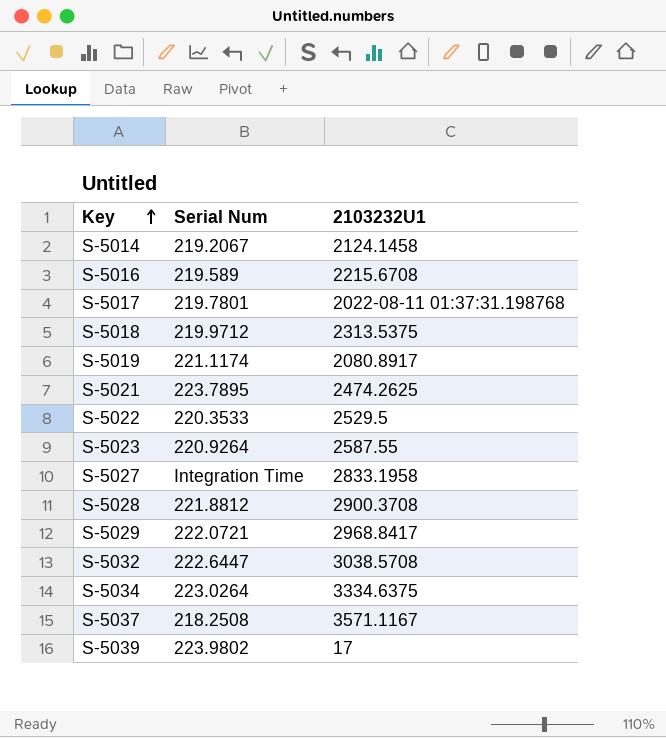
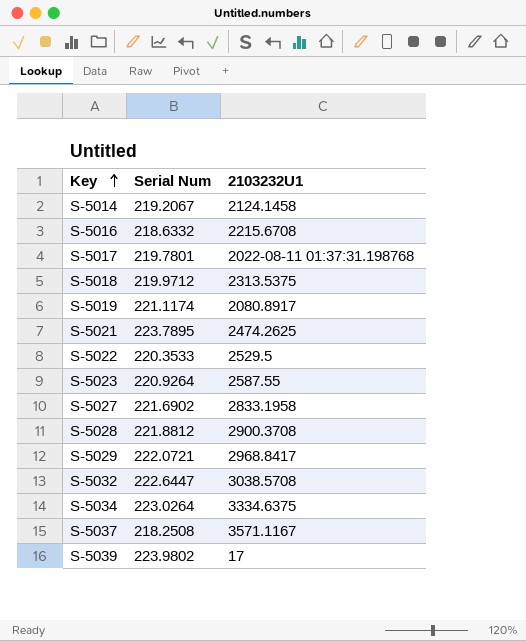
S-5016 | Serial Num: 219.589 -> 218.6332
S-5027 | Serial Num: Integration Time -> 221.6902

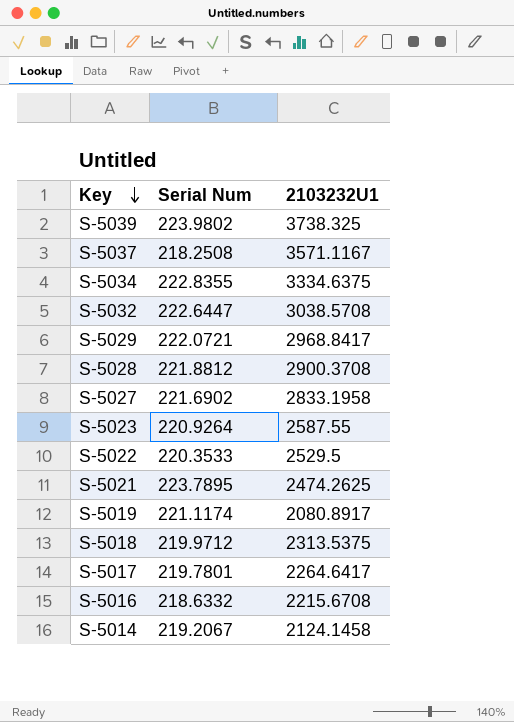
row order: Key ascending -> Key descending
S-5039 | 2103232U1: 17 -> 3738.325
S-5034 | Serial Num: 223.0264 -> 222.8355
S-5017 | 2103232U1: 2022-08-11 01:37:31.198768 -> 2264.6417

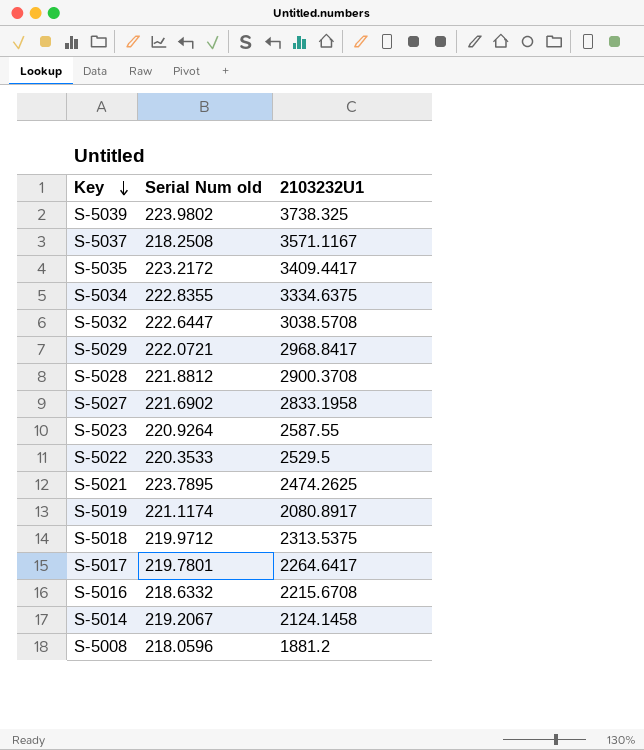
column name: Serial Num -> Serial Num old
row S-5035: none -> 223.2172 | 3409.4417
row S-5008: none -> 218.0596 | 1881.2

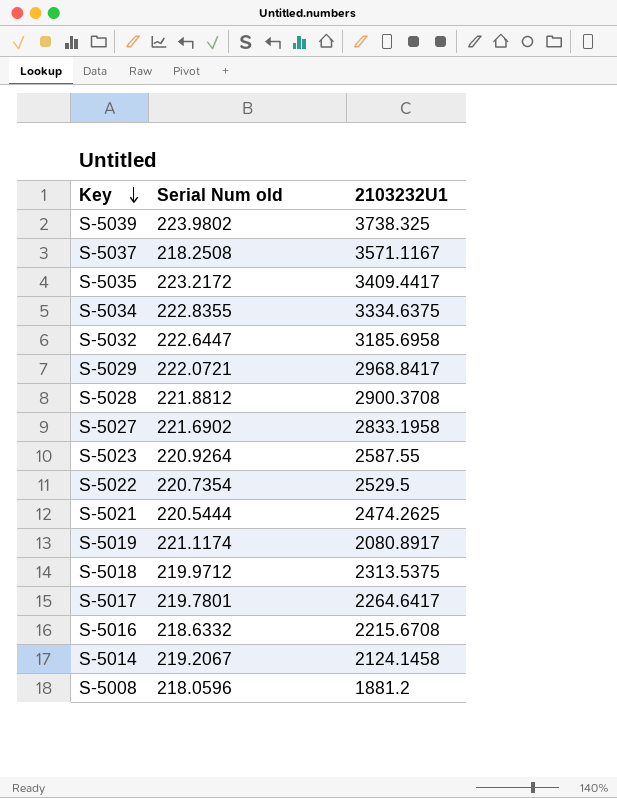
S-5032 | 2103232U1: 3038.5708 -> 3185.6958
S-5022 | Serial Num old: 220.3533 -> 220.7354
S-5021 | Serial Num old: 223.7895 -> 220.5444

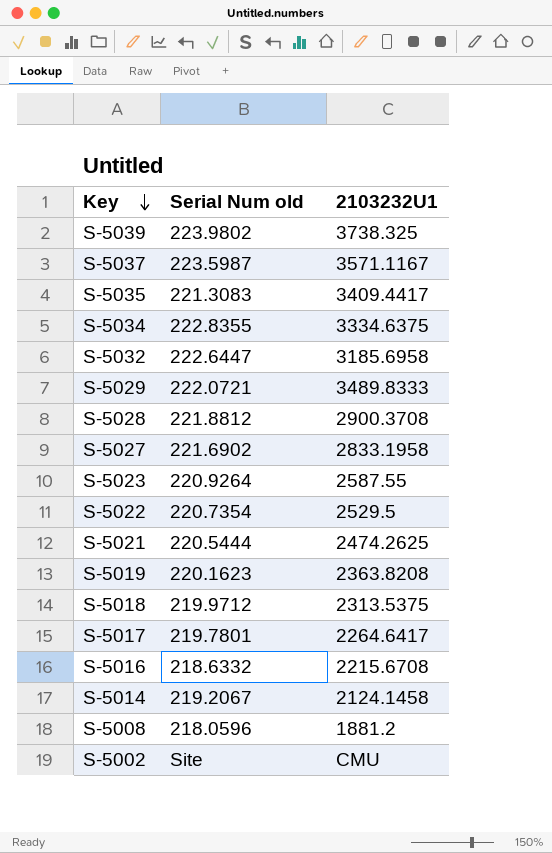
S-5037 | Serial Num old: 218.2508 -> 223.5987
S-5035 | Serial Num old: 223.2172 -> 221.3083
S-5029 | 2103232U1: 2968.8417 -> 3489.8333
S-5019 | Serial Num old: 221.1174 -> 220.1623
S-5019 | 2103232U1: 2080.8917 -> 2363.8208
row S-5002: none -> Site | CMU

